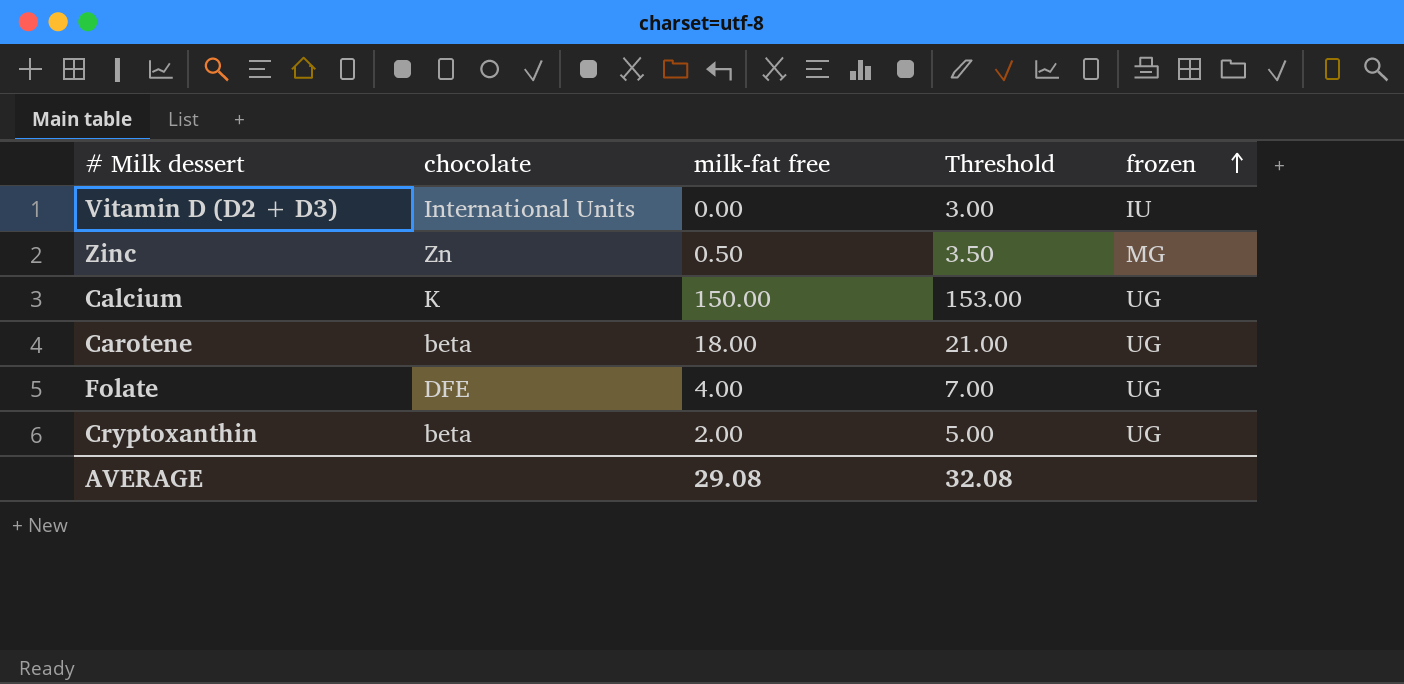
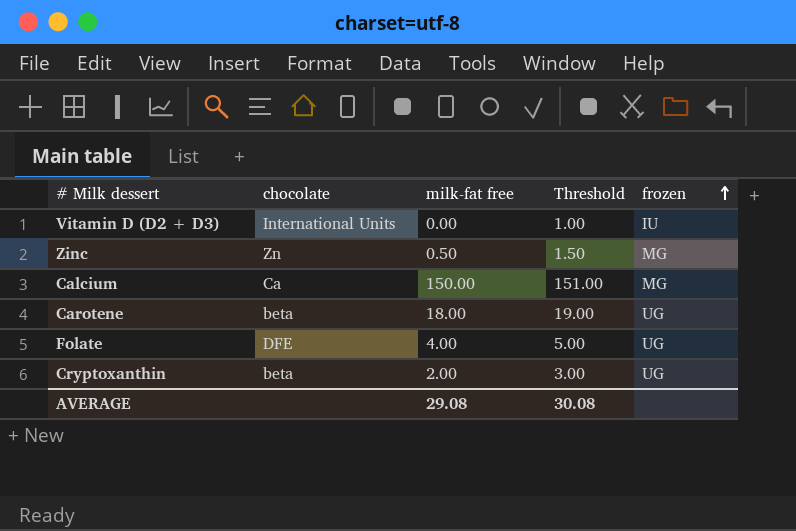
column Threshold | formula: [milk-fat free] + 3 -> [milk-fat free] + 1
Calcium | chocolate: K -> Ca
Calcium | frozen: UG -> MG
AVERAGE | Threshold: 32.08 -> 30.08

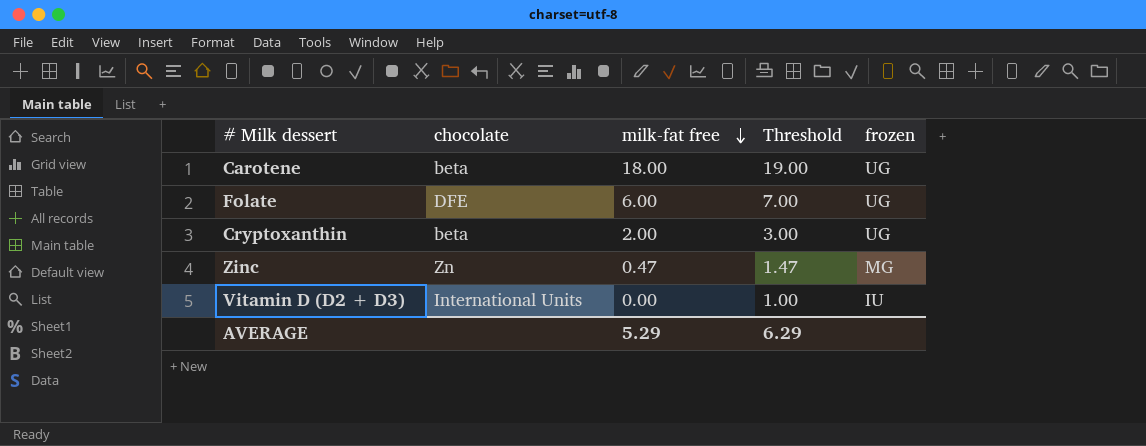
row order: frozen ascending -> milk-fat free descending
row Calcium: Ca | 150.00 | 151.00 | MG -> none
Folate | milk-fat free: 4.00 -> 6.00
Folate | Threshold: 5.00 -> 7.00
Zinc | milk-fat free: 0.50 -> 0.47
Zinc | Threshold: 1.50 -> 1.47
AVERAGE | milk-fat free: 29.08 -> 5.29
AVERAGE | Threshold: 30.08 -> 6.29

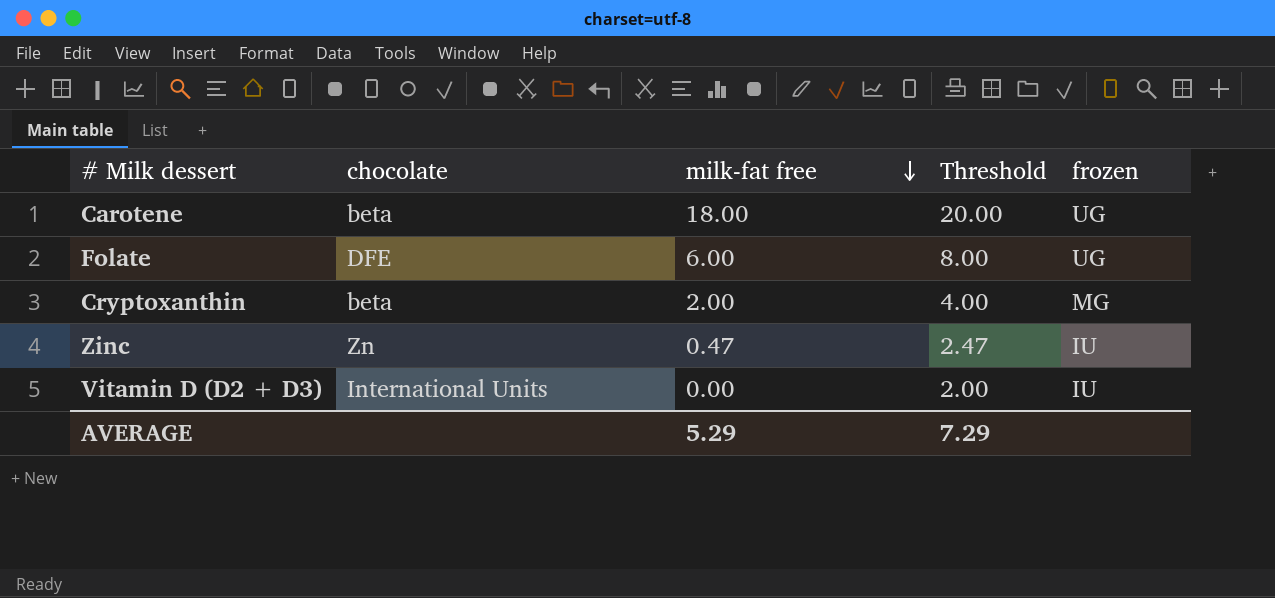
column Threshold | formula: [milk-fat free] + 1 -> [milk-fat free] + 2
Cryptoxanthin | frozen: UG -> MG
Zinc | frozen: MG -> IU
AVERAGE | Threshold: 6.29 -> 7.29

